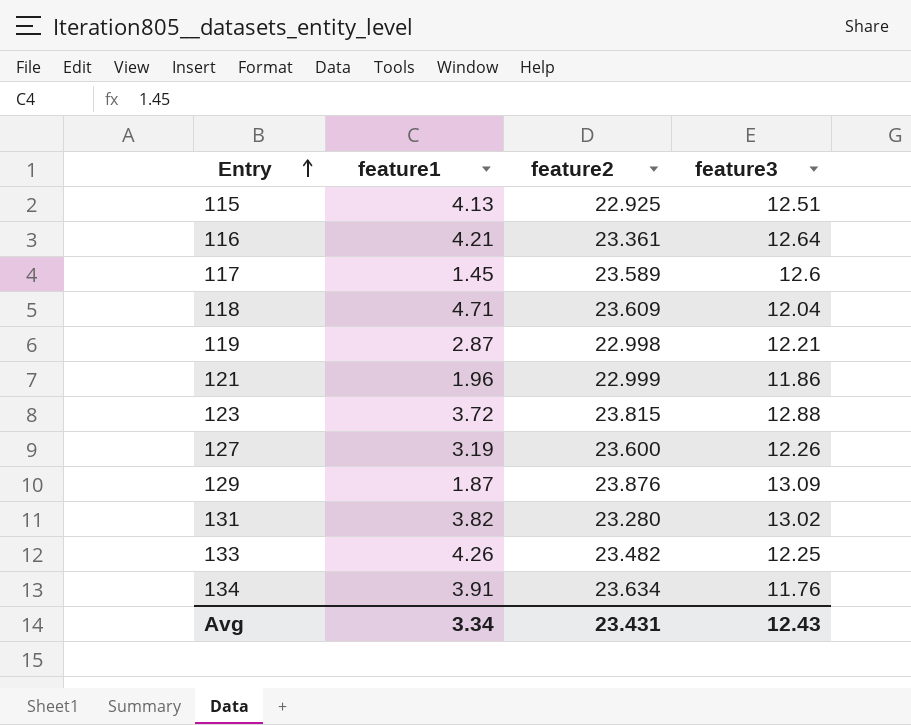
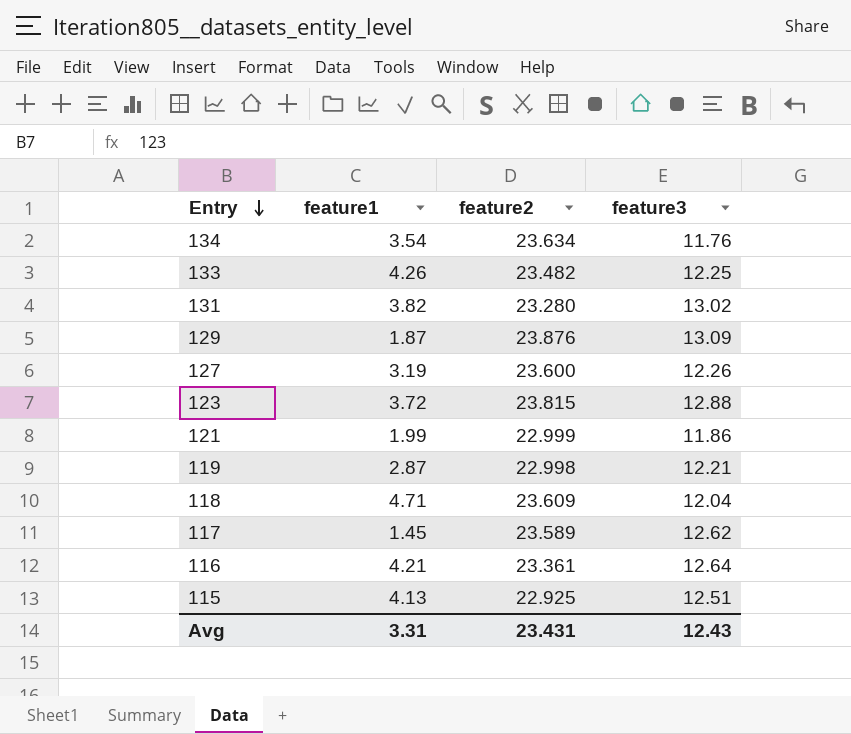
row order: Entry ascending -> Entry descending
134 | feature1: 3.91 -> 3.54
121 | feature1: 1.96 -> 1.99
117 | feature3: 12.6 -> 12.62
Avg | feature1: 3.34 -> 3.31

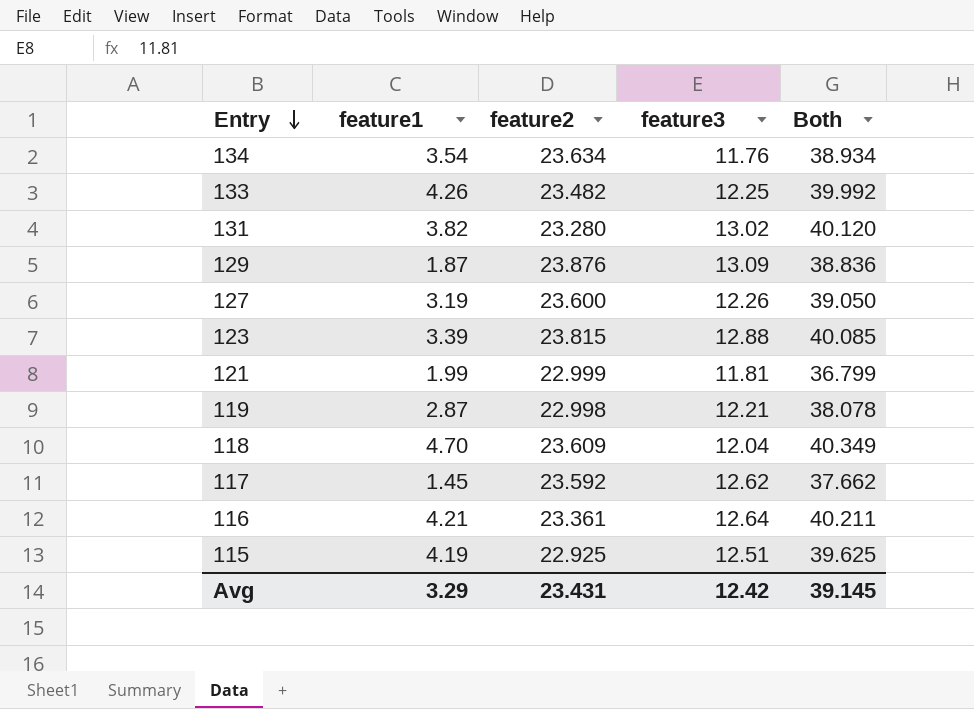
column Both | formula: none -> [feature1] + [feature2] + [feature3]
123 | feature1: 3.72 -> 3.39
121 | feature3: 11.86 -> 11.81
118 | feature1: 4.71 -> 4.70
117 | feature2: 23.589 -> 23.592
115 | feature1: 4.13 -> 4.19
Avg | feature1: 3.31 -> 3.29
Avg | feature3: 12.43 -> 12.42

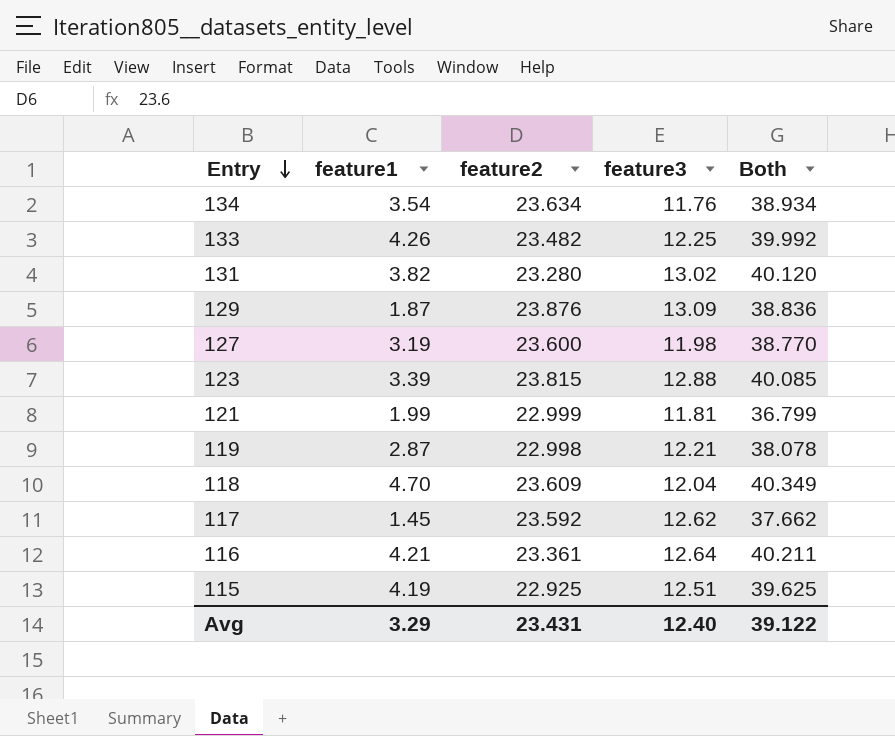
127 | feature3: 12.26 -> 11.98
127 | Both: 39.050 -> 38.770
Avg | feature3: 12.42 -> 12.40
Avg | Both: 39.145 -> 39.122

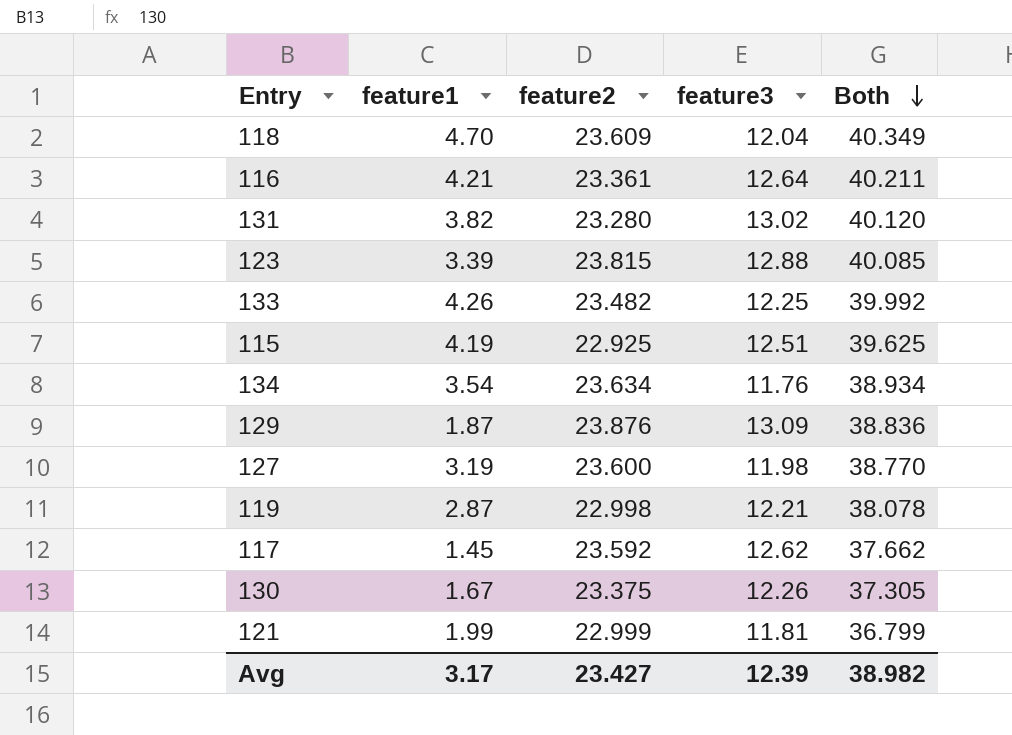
row order: Entry descending -> Both descending
row 130: none -> 1.67 | 23.375 | 12.26 | 37.305
Avg | feature1: 3.29 -> 3.17
Avg | feature2: 23.431 -> 23.427
Avg | feature3: 12.40 -> 12.39
Avg | Both: 39.122 -> 38.982

